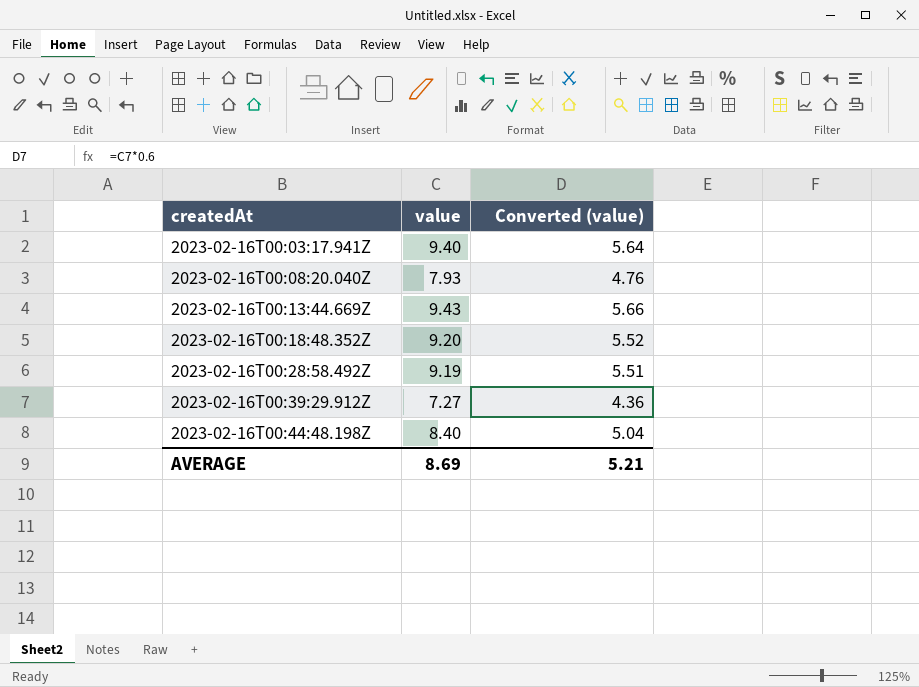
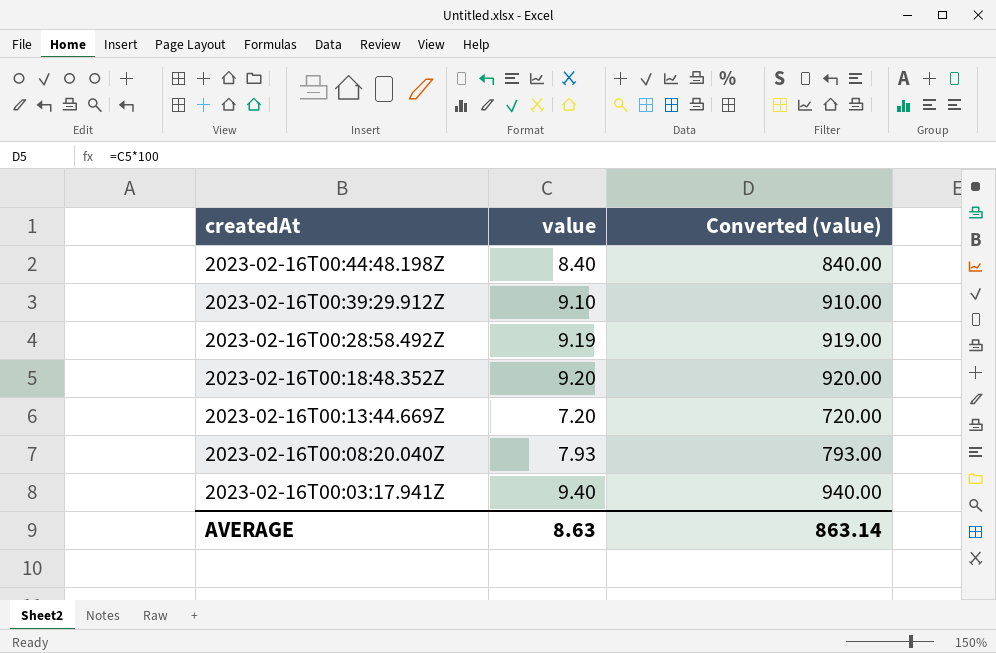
row order: createdAt ascending -> createdAt descending
column Converted (value) | formula: [value] * 0.6 -> [value] * 100
2023-02-16T00:39:29.912Z | value: 7.27 -> 9.10
2023-02-16T00:13:44.669Z | value: 9.43 -> 7.20
AVERAGE | value: 8.69 -> 8.63
AVERAGE | Converted (value): 5.21 -> 863.14

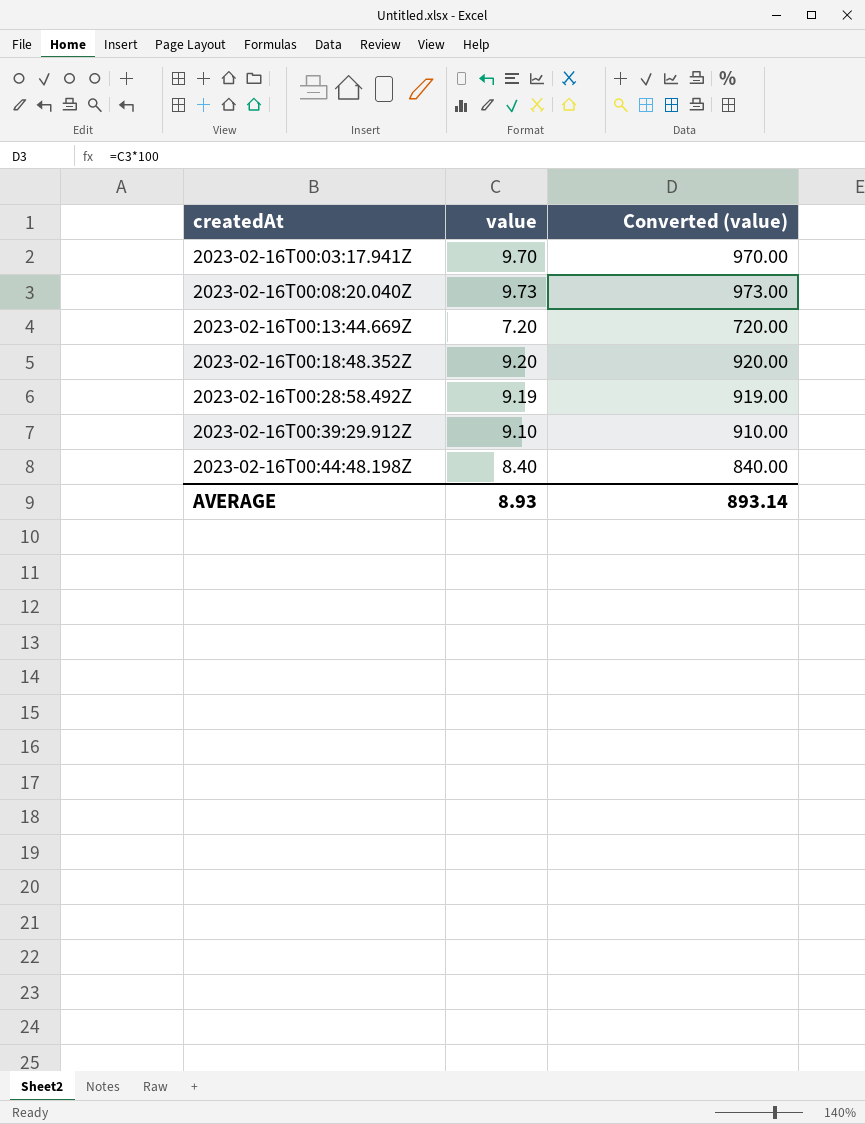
row order: createdAt descending -> createdAt ascending
2023-02-16T00:03:17.941Z | value: 9.40 -> 9.70
2023-02-16T00:03:17.941Z | Converted (value): 940.00 -> 970.00
2023-02-16T00:08:20.040Z | value: 7.93 -> 9.73
2023-02-16T00:08:20.040Z | Converted (value): 793.00 -> 973.00
AVERAGE | value: 8.63 -> 8.93
AVERAGE | Converted (value): 863.14 -> 893.14

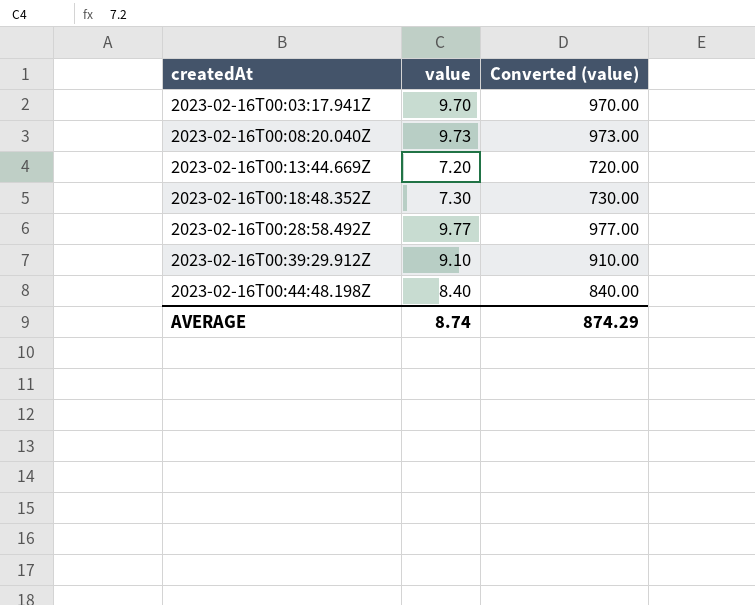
2023-02-16T00:18:48.352Z | value: 9.20 -> 7.30
2023-02-16T00:18:48.352Z | Converted (value): 920.00 -> 730.00
2023-02-16T00:28:58.492Z | value: 9.19 -> 9.77
2023-02-16T00:28:58.492Z | Converted (value): 919.00 -> 977.00
AVERAGE | value: 8.93 -> 8.74
AVERAGE | Converted (value): 893.14 -> 874.29

